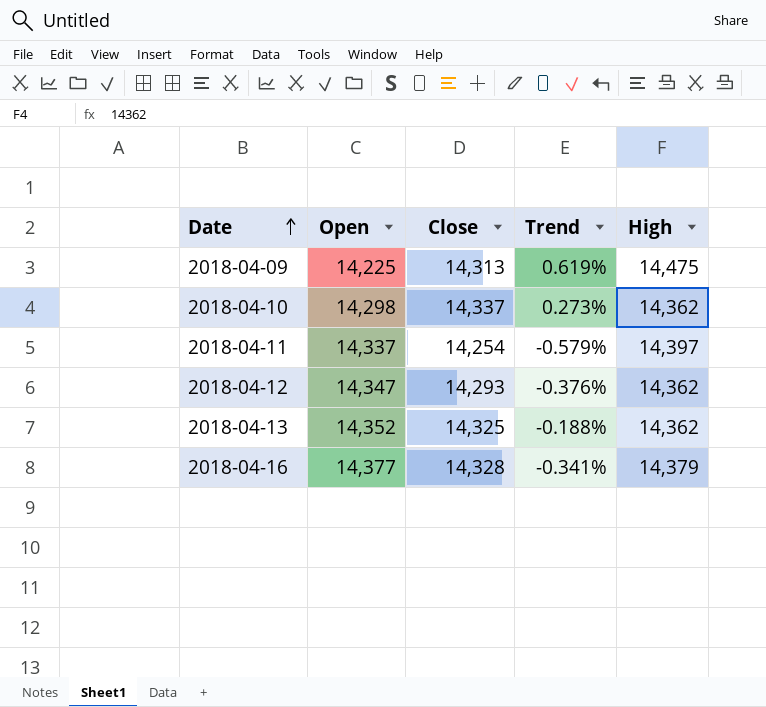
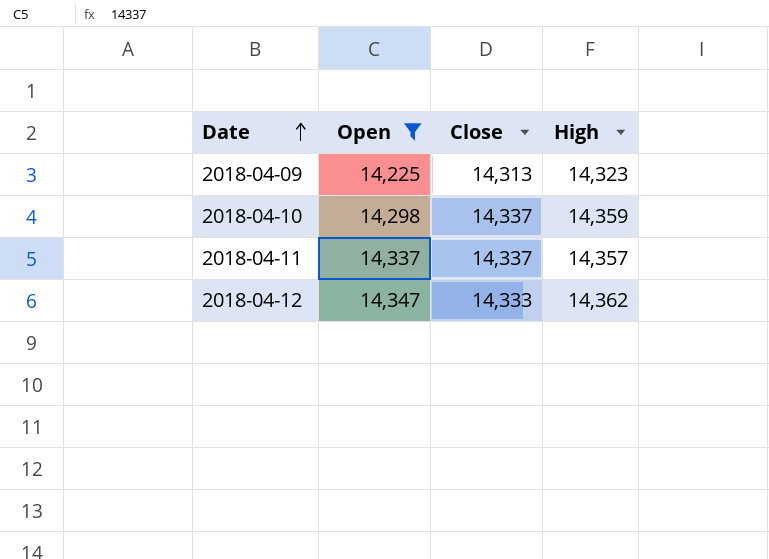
filter: none -> Open <= 14,347
column Trend | formula: ([Close] - [Open]) / [Open] -> none
2018-04-09 | High: 14,475 -> 14,323
2018-04-10 | High: 14,362 -> 14,359
2018-04-11 | Close: 14,254 -> 14,337
2018-04-11 | High: 14,397 -> 14,357
2018-04-12 | Close: 14,293 -> 14,333

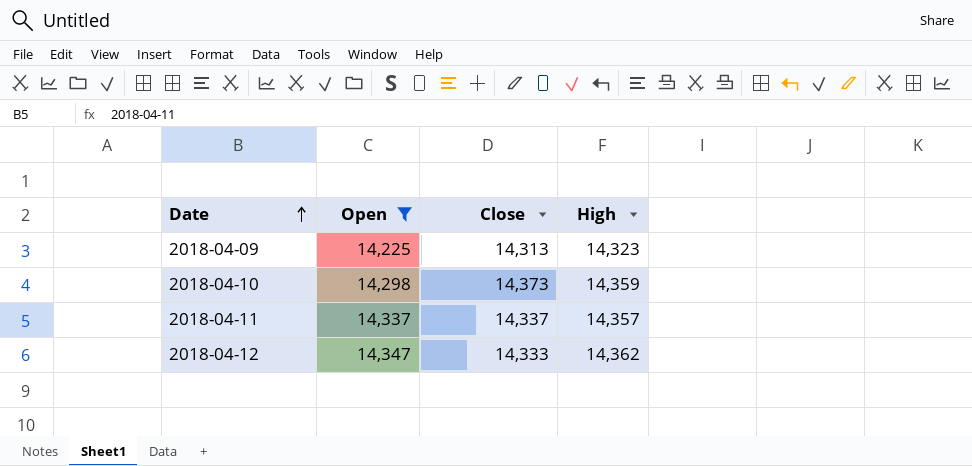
2018-04-10 | Close: 14,337 -> 14,373

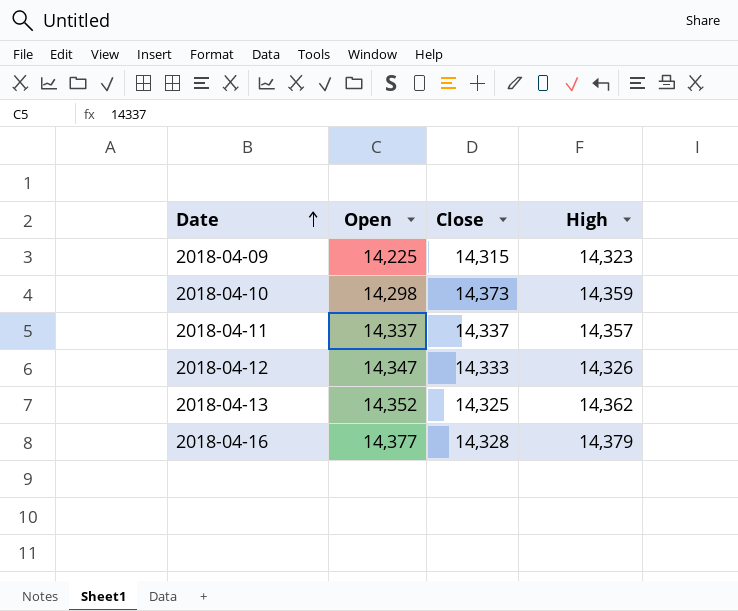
filter: Open <= 14,347 -> none
2018-04-09 | Close: 14,313 -> 14,315
2018-04-12 | High: 14,362 -> 14,326

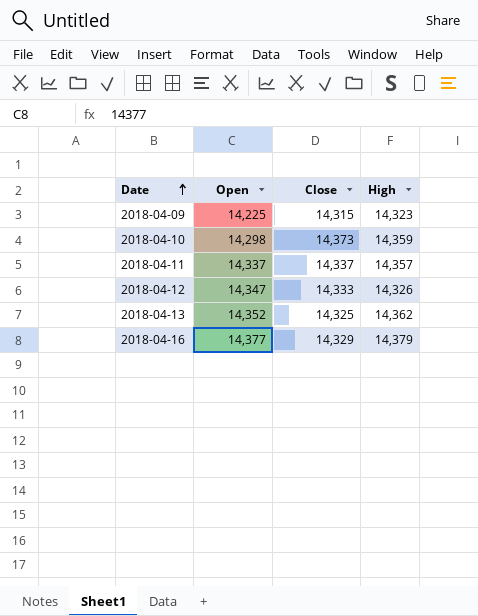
2018-04-16 | Close: 14,328 -> 14,329

